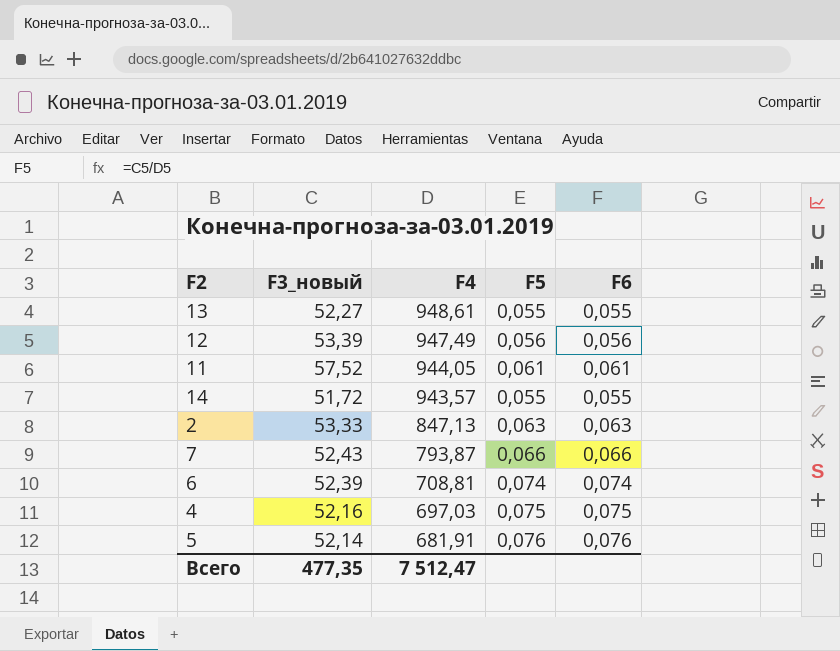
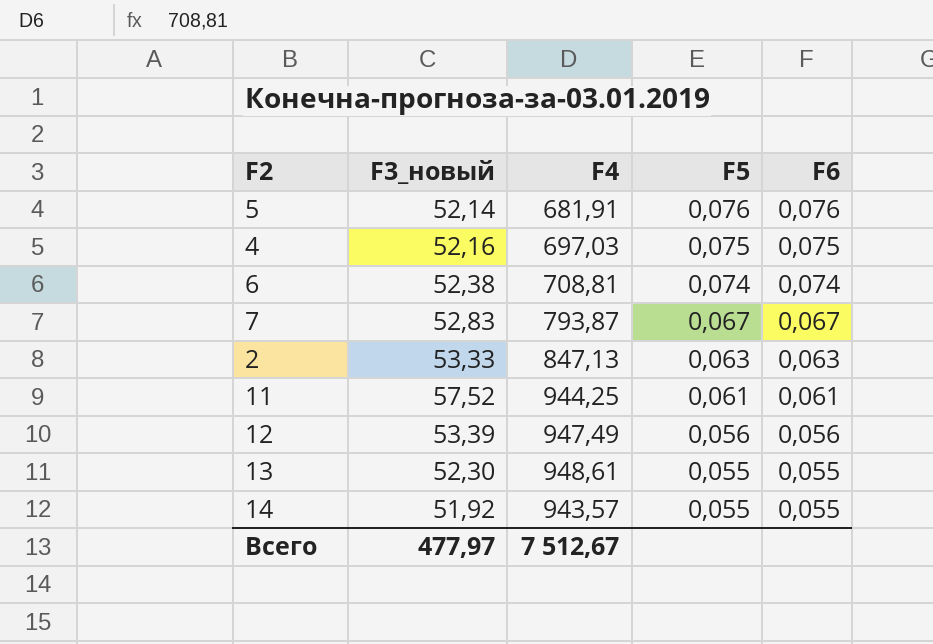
row order: F4 descending -> F5 descending
6 | F3_новый: 52,39 -> 52,38
7 | F3_новый: 52,43 -> 52,83
7 | F5: 0,066 -> 0,067
7 | F6: 0,066 -> 0,067
11 | F4: 944,05 -> 944,25
13 | F3_новый: 52,27 -> 52,30
14 | F3_новый: 51,72 -> 51,92
Всего | F3_новый: 477,35 -> 477,97
Всего | F4: 7 512,47 -> 7 512,67

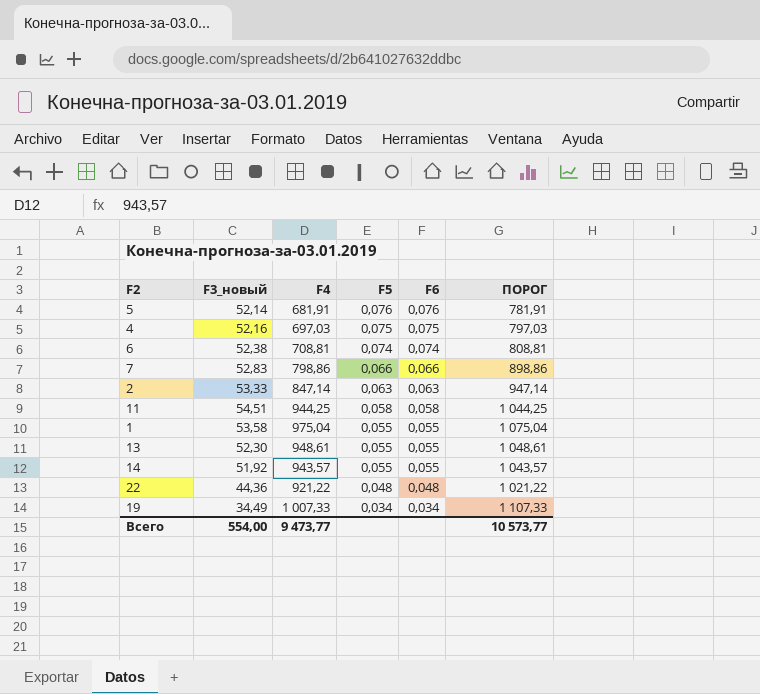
column ПОРОГ | formula: none -> [F4] + 100
row 12: 53,39 | 947,49 | 0,056 | 0,056 -> none
7 | F4: 793,87 -> 798,86
7 | F5: 0,067 -> 0,066
7 | F6: 0,067 -> 0,066
2 | F4: 847,13 -> 847,14
11 | F3_новый: 57,52 -> 54,51
11 | F5: 0,061 -> 0,058
11 | F6: 0,061 -> 0,058
row 1: none -> 53,58 | 975,04 | 0,055 | 0,055 | 1 075,04
row 22: none -> 44,36 | 921,22 | 0,048 | 0,048 | 1 021,22
row 19: none -> 34,49 | 1 007,33 | 0,034 | 0,034 | 1 107,33
Всего | F3_новый: 477,97 -> 554,00
Всего | F4: 7 512,67 -> 9 473,77

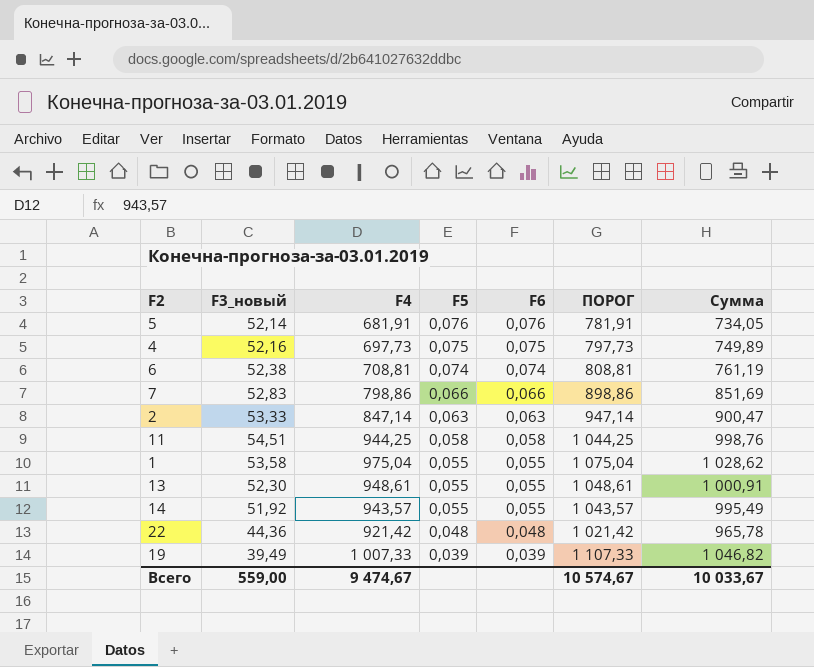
column Сумма | formula: none -> [F3_новый] + [F4]
4 | F4: 697,03 -> 697,73
4 | ПОРОГ: 797,03 -> 797,73
22 | F4: 921,22 -> 921,42
22 | ПОРОГ: 1 021,22 -> 1 021,42
19 | F3_новый: 34,49 -> 39,49
19 | F5: 0,034 -> 0,039
19 | F6: 0,034 -> 0,039
Всего | F3_новый: 554,00 -> 559,00
Всего | F4: 9 473,77 -> 9 474,67
Всего | ПОРОГ: 10 573,77 -> 10 574,67

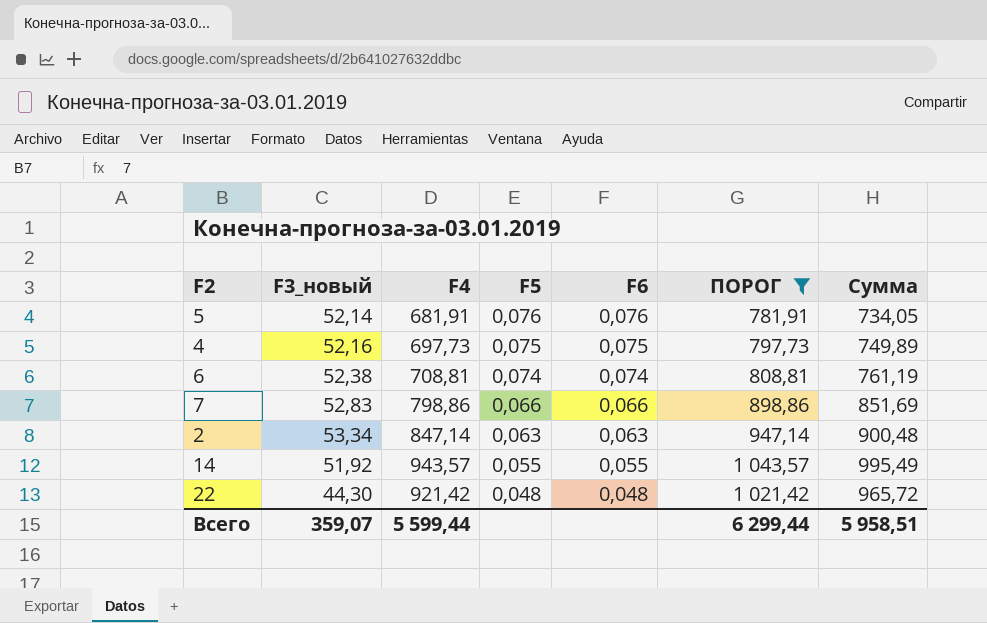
filter: none -> ПОРОГ <= 1 043,57
2 | F3_новый: 53,33 -> 53,34
2 | Сумма: 900,47 -> 900,48
22 | F3_новый: 44,36 -> 44,30
22 | Сумма: 965,78 -> 965,72
Всего | F3_новый: 559,00 -> 359,07
Всего | F4: 9 474,67 -> 5 599,44
Всего | ПОРОГ: 10 574,67 -> 6 299,44
Всего | Сумма: 10 033,67 -> 5 958,51

